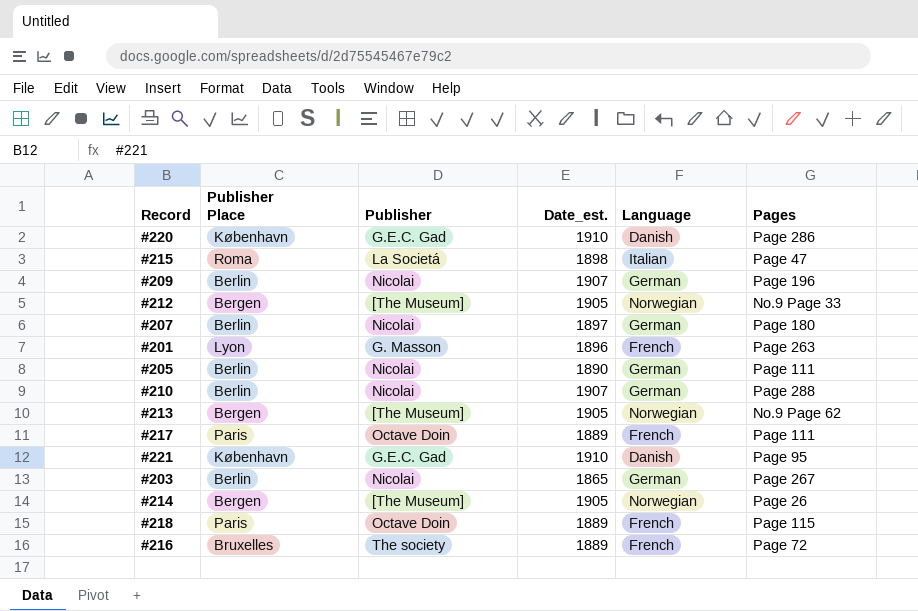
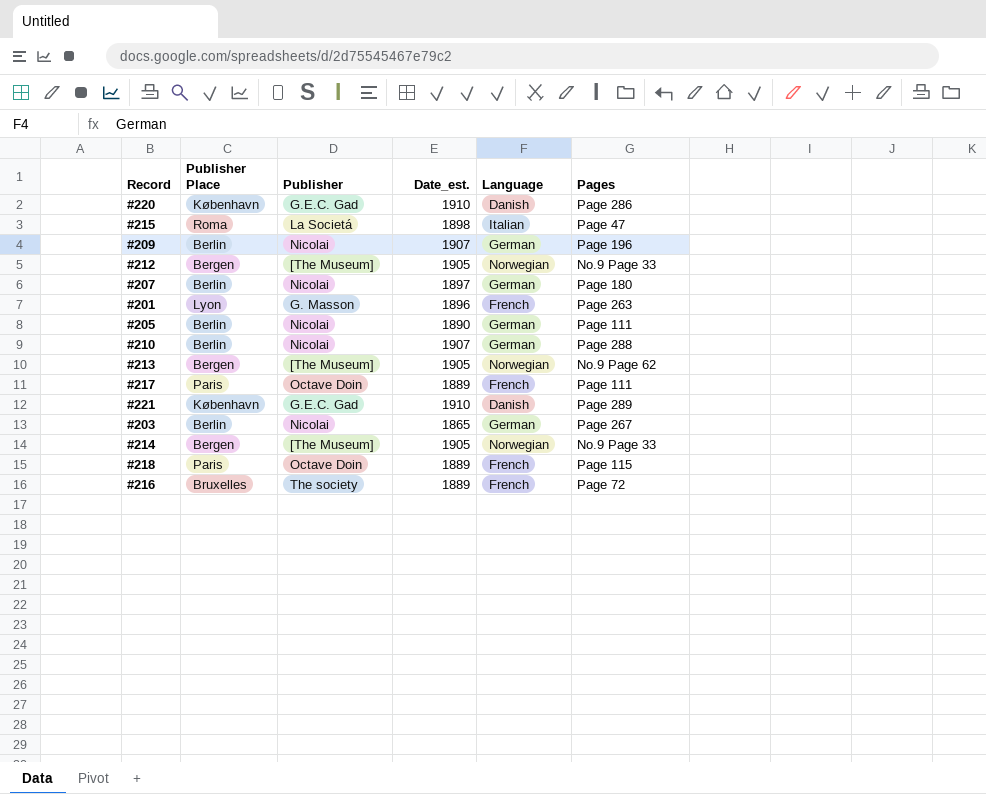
#221 | Pages: Page 95 -> Page 289
#214 | Pages: Page 26 -> No.9 Page 33

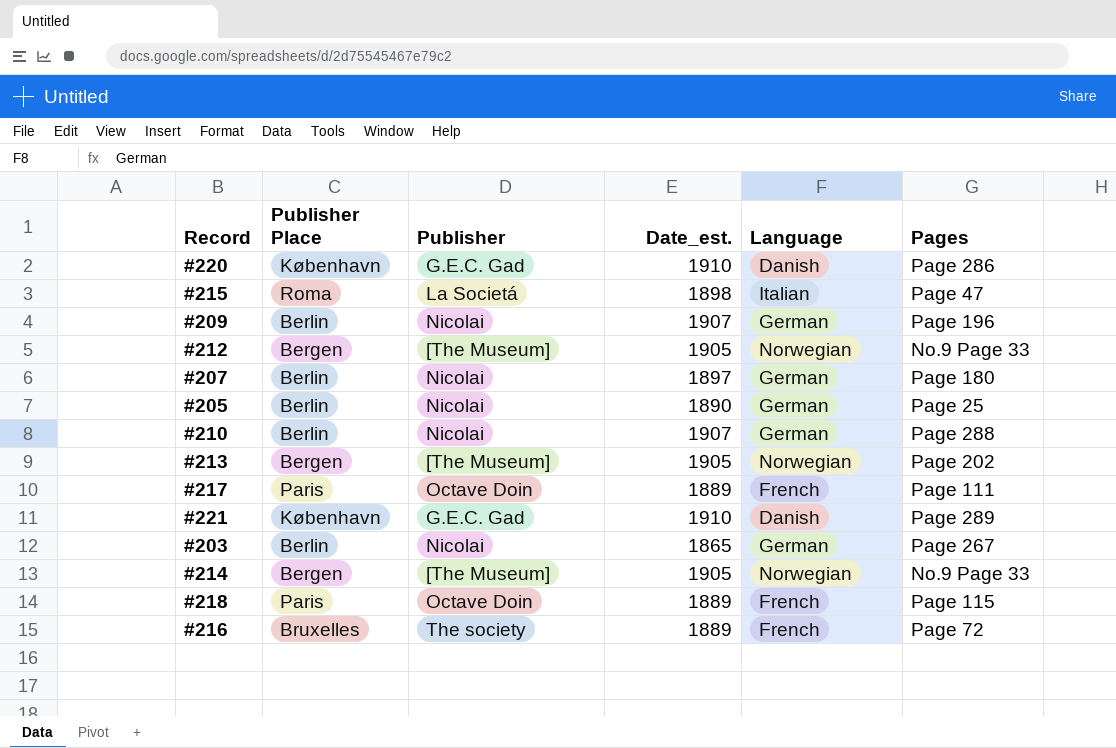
row #201: Lyon | G. Masson | 1896 | French | Page 263 -> none
#205 | Pages: Page 111 -> Page 25
#213 | Pages: No.9 Page 62 -> Page 202

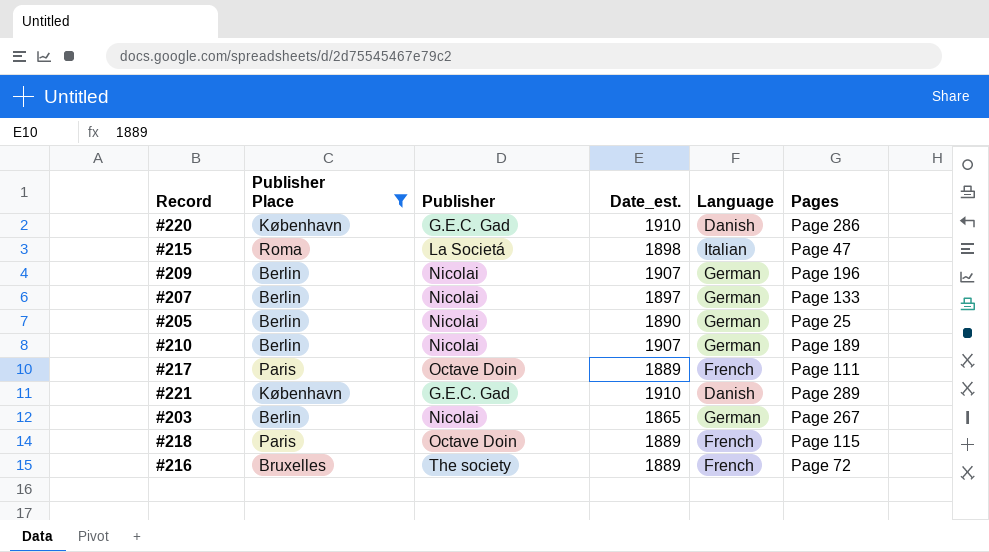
filter: none -> Publisher Place != Bergen
#207 | Pages: Page 180 -> Page 133
#210 | Pages: Page 288 -> Page 189

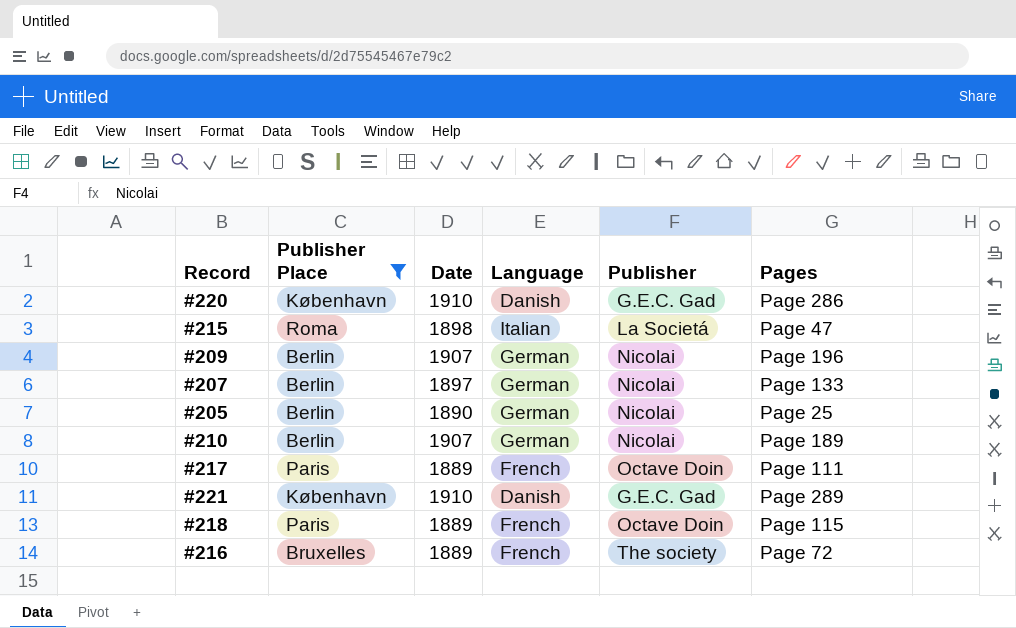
column name: Date_est. -> Date
column Publisher | position: 3 -> 5
row #203: Berlin | Nicolai | 1865 | German | Page 267 -> none

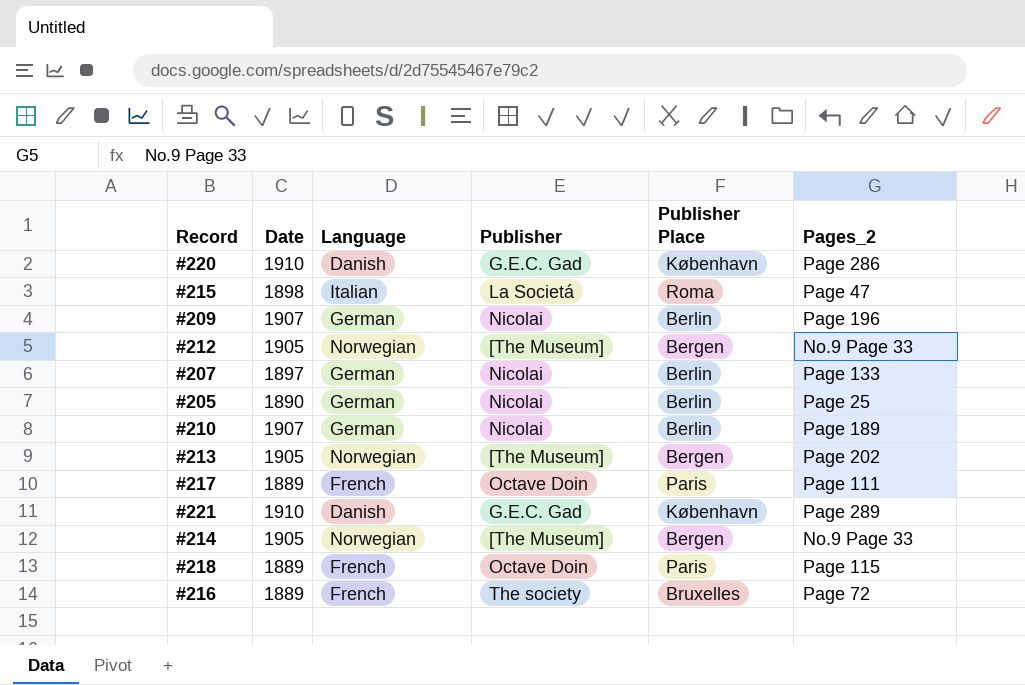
filter: Publisher Place != Bergen -> none
column Publisher Place | position: 2 -> 5
column name: Pages -> Pages_2

